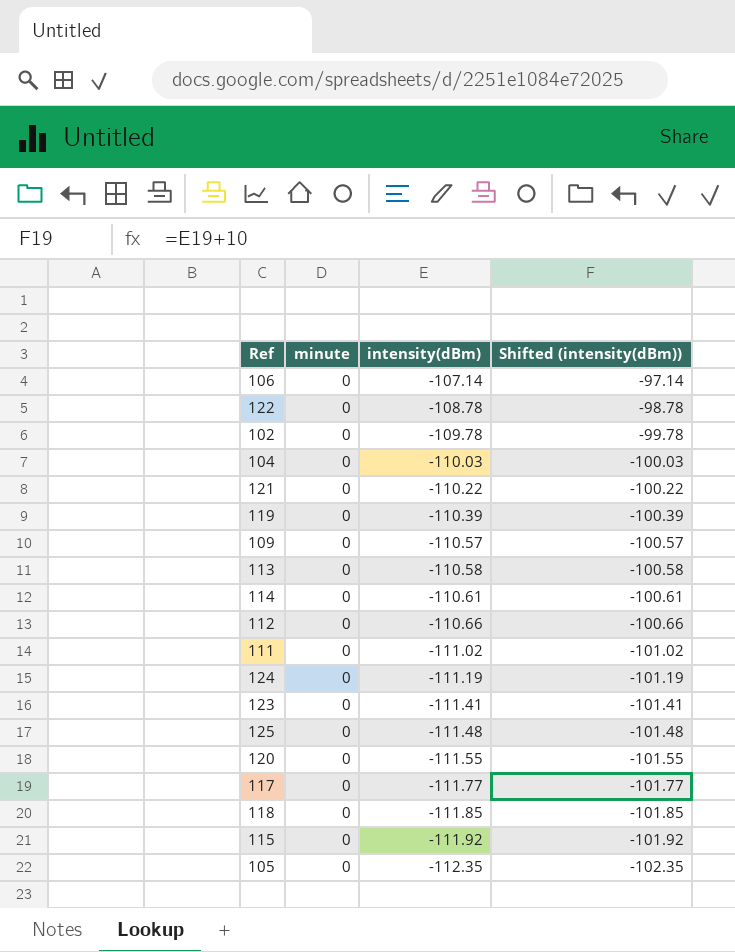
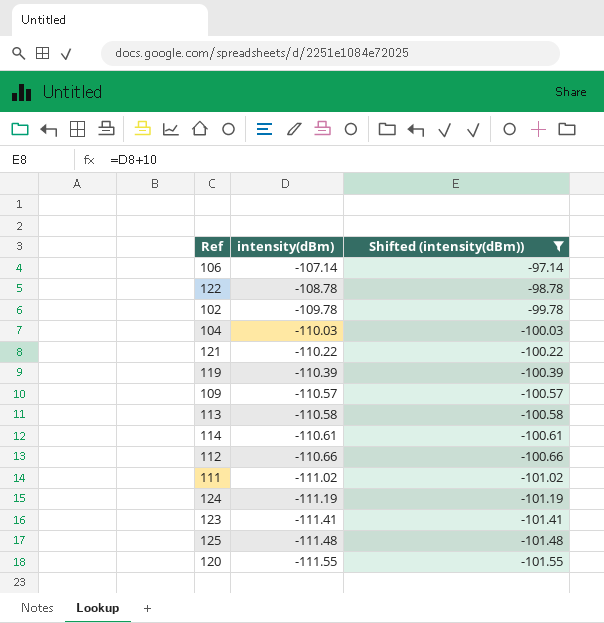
filter: none -> Shifted (intensity(dBm)) >= -101.55
column minute | position: 2 -> none

